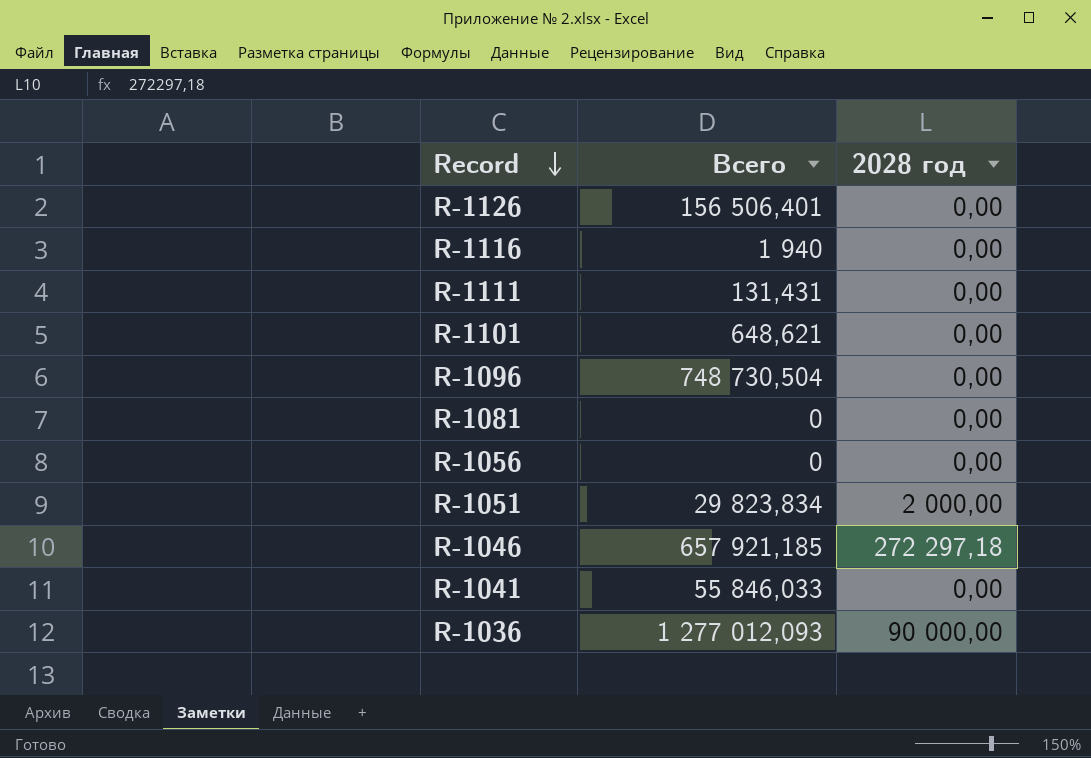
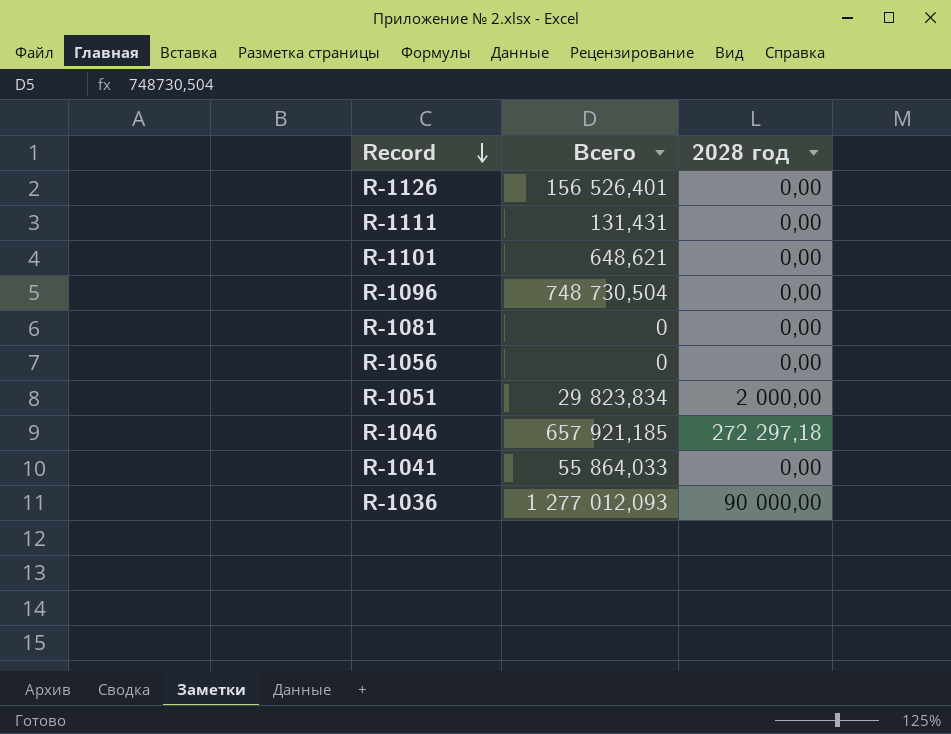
row R-1116: 1 940 | 0,00 -> none
R-1126 | Всего: 156 506,401 -> 156 526,401
R-1041 | Всего: 55 846,033 -> 55 864,033

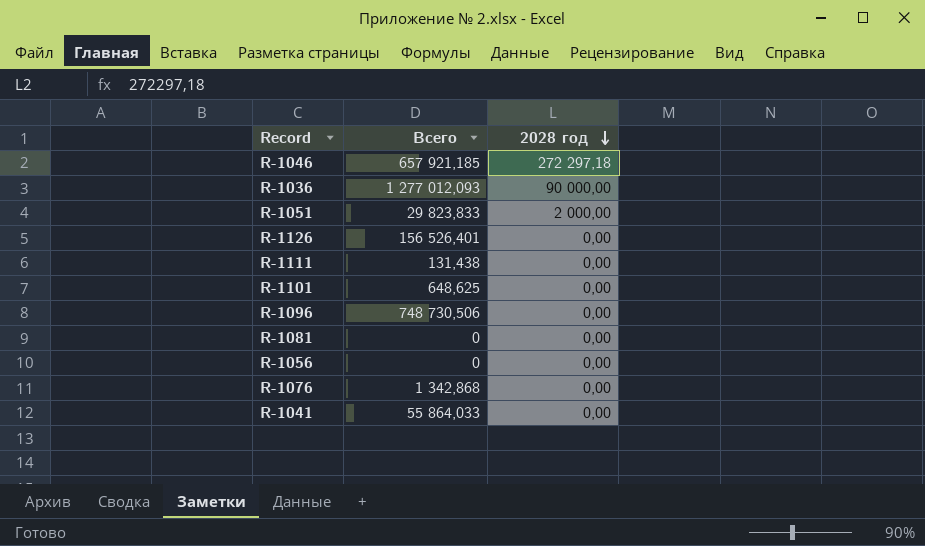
row order: Record descending -> 2028 год descending
R-1051 | Всего: 29 823,834 -> 29 823,833
R-1111 | Всего: 131,431 -> 131,438
R-1101 | Всего: 648,621 -> 648,625
R-1096 | Всего: 748 730,504 -> 748 730,506
row R-1076: none -> 1 342,868 | 0,00

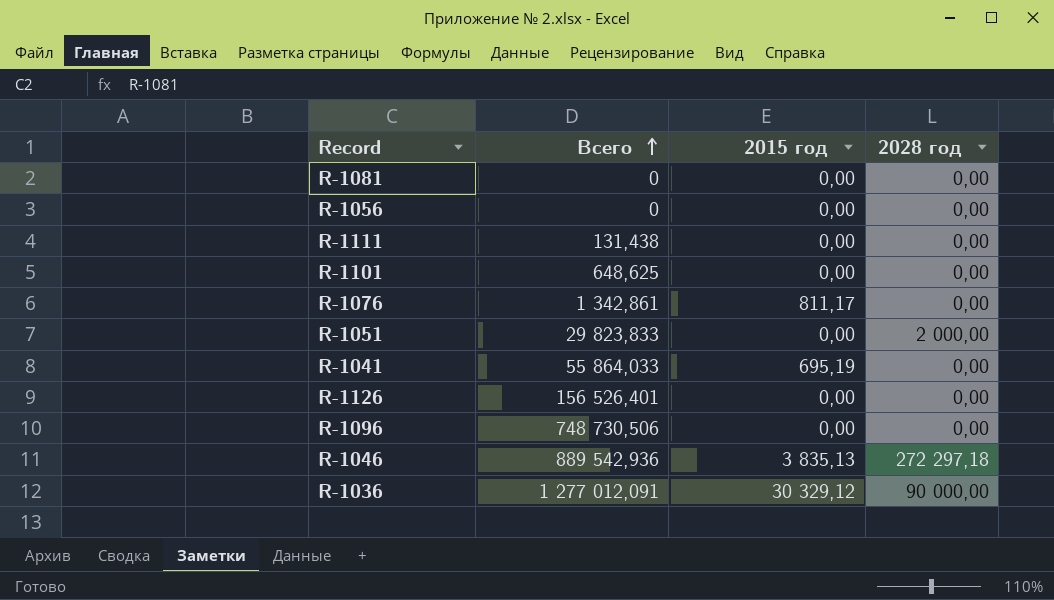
row order: 2028 год descending -> Всего ascending
column 2015 год | position: none -> 3
R-1076 | Всего: 1 342,868 -> 1 342,861
R-1046 | Всего: 657 921,185 -> 889 542,936
R-1036 | Всего: 1 277 012,093 -> 1 277 012,091

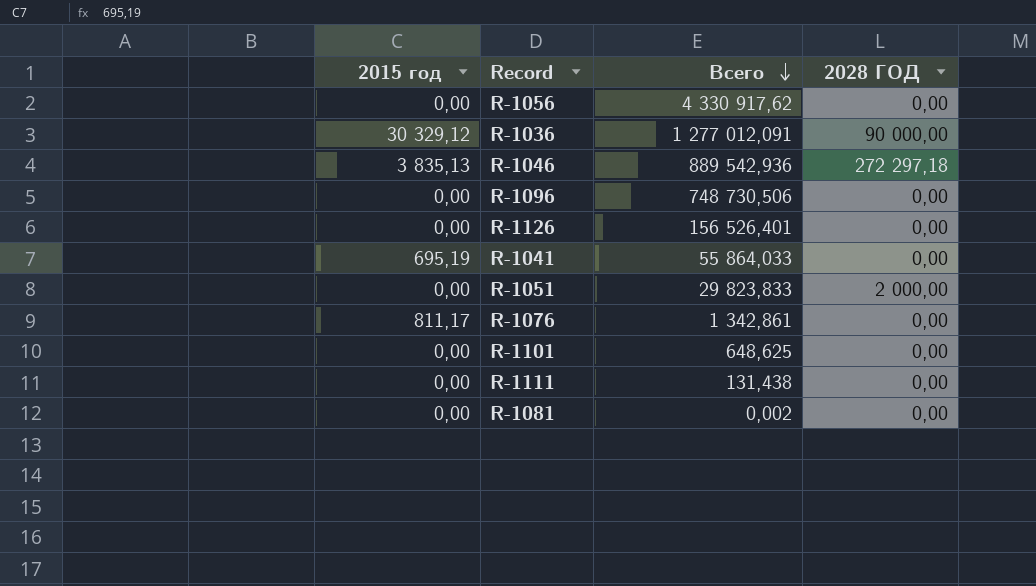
row order: Всего ascending -> Всего descending
column 2015 год | position: 3 -> 1
column name: 2028 год -> 2028 ГОД
R-1056 | Всего: 0 -> 4 330 917,62
R-1081 | Всего: 0 -> 0,002

